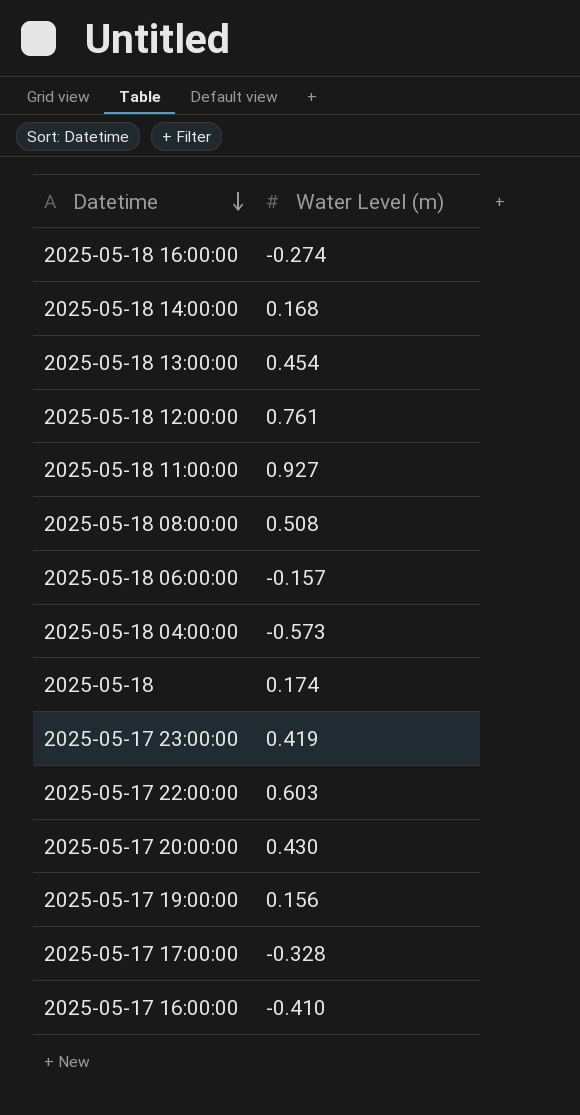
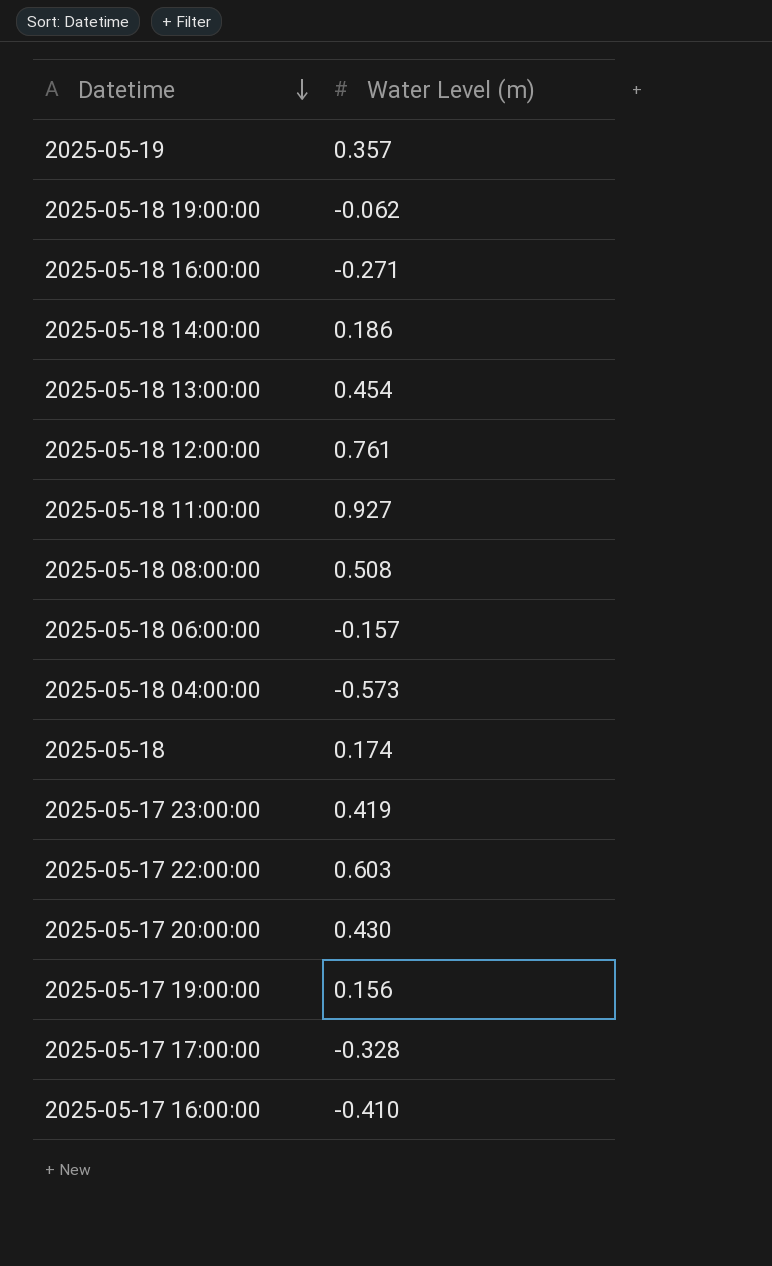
row 2025-05-19: none -> 0.357
row 2025-05-18 19:00:00: none -> -0.062
2025-05-18 16:00:00 | Water Level (m): -0.274 -> -0.271
2025-05-18 14:00:00 | Water Level (m): 0.168 -> 0.186

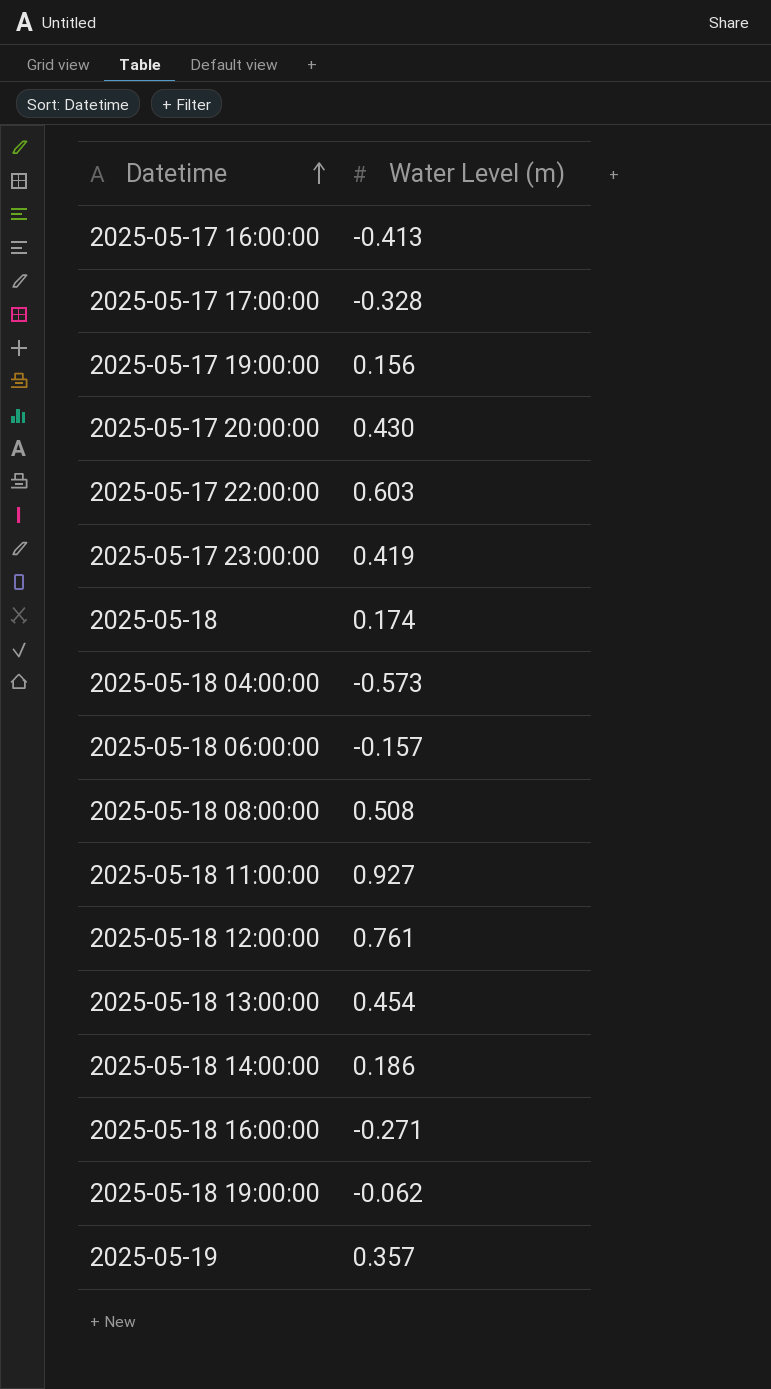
row order: Datetime descending -> Datetime ascending
2025-05-17 16:00:00 | Water Level (m): -0.410 -> -0.413

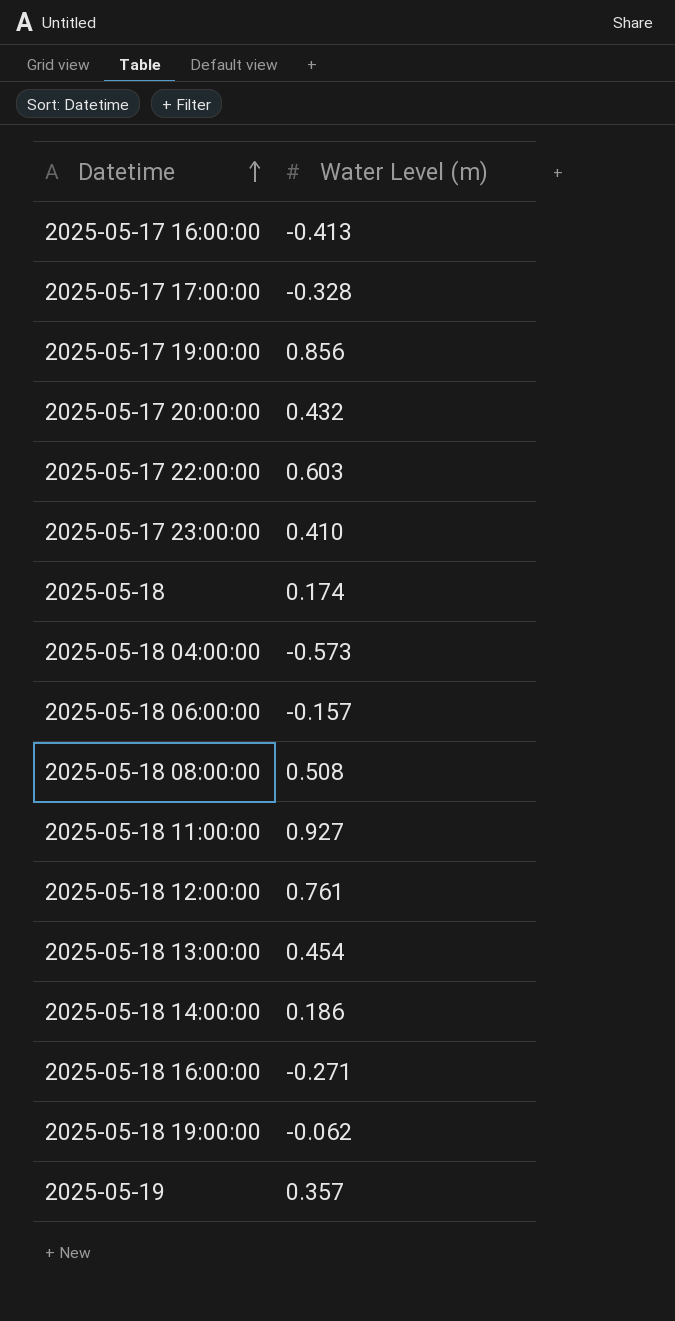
2025-05-17 19:00:00 | Water Level (m): 0.156 -> 0.856
2025-05-17 20:00:00 | Water Level (m): 0.430 -> 0.432
2025-05-17 23:00:00 | Water Level (m): 0.419 -> 0.410

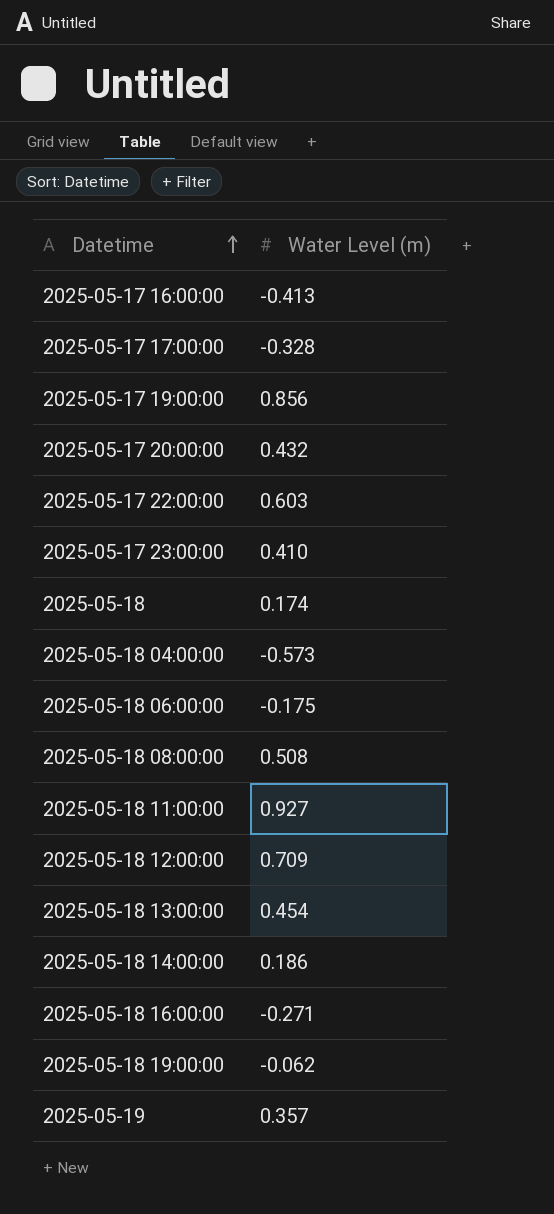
2025-05-18 06:00:00 | Water Level (m): -0.157 -> -0.175
2025-05-18 12:00:00 | Water Level (m): 0.761 -> 0.709

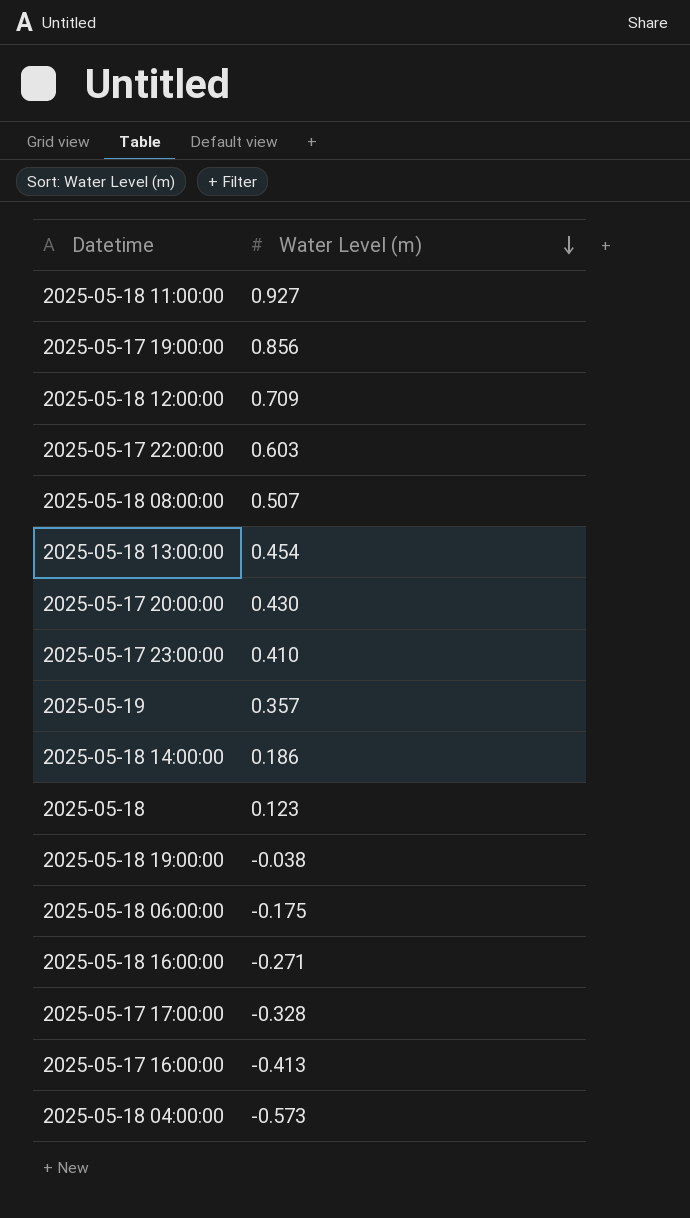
row order: Datetime ascending -> Water Level (m) descending
2025-05-18 08:00:00 | Water Level (m): 0.508 -> 0.507
2025-05-17 20:00:00 | Water Level (m): 0.432 -> 0.430
2025-05-18 | Water Level (m): 0.174 -> 0.123
2025-05-18 19:00:00 | Water Level (m): -0.062 -> -0.038

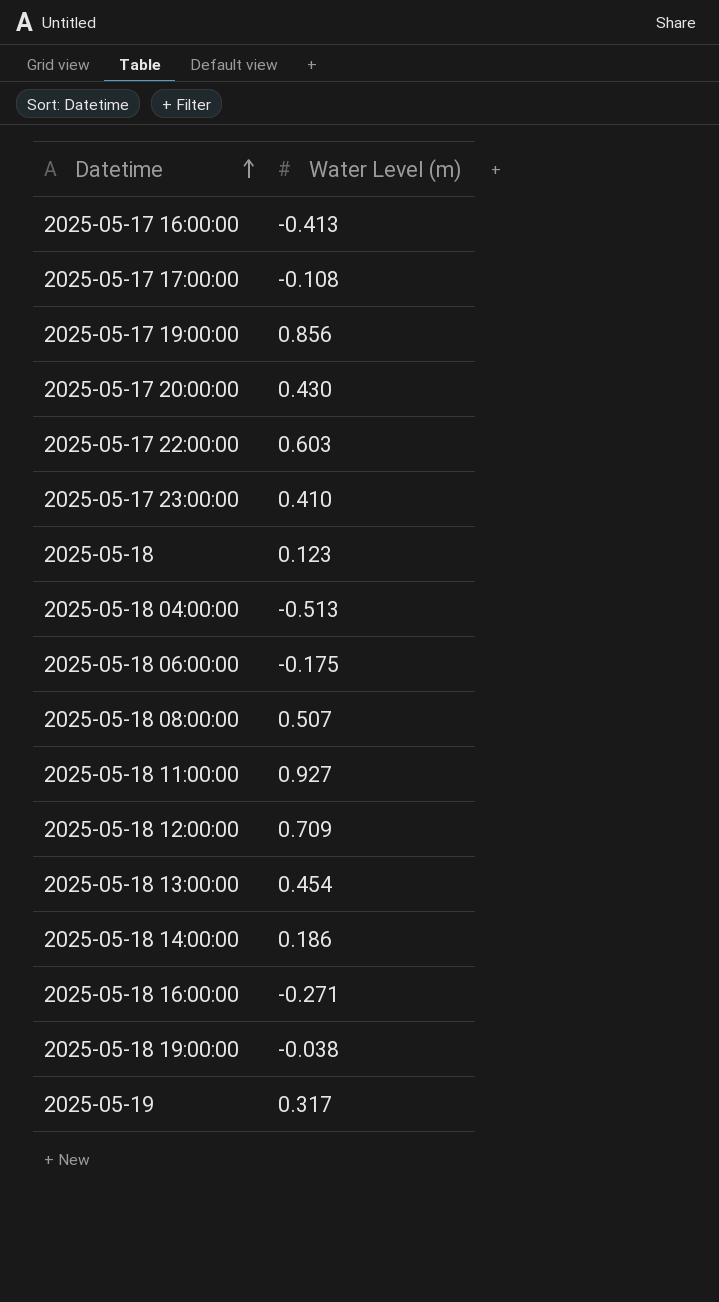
row order: Water Level (m) descending -> Datetime ascending
2025-05-17 17:00:00 | Water Level (m): -0.328 -> -0.108
2025-05-18 04:00:00 | Water Level (m): -0.573 -> -0.513
2025-05-19 | Water Level (m): 0.357 -> 0.317

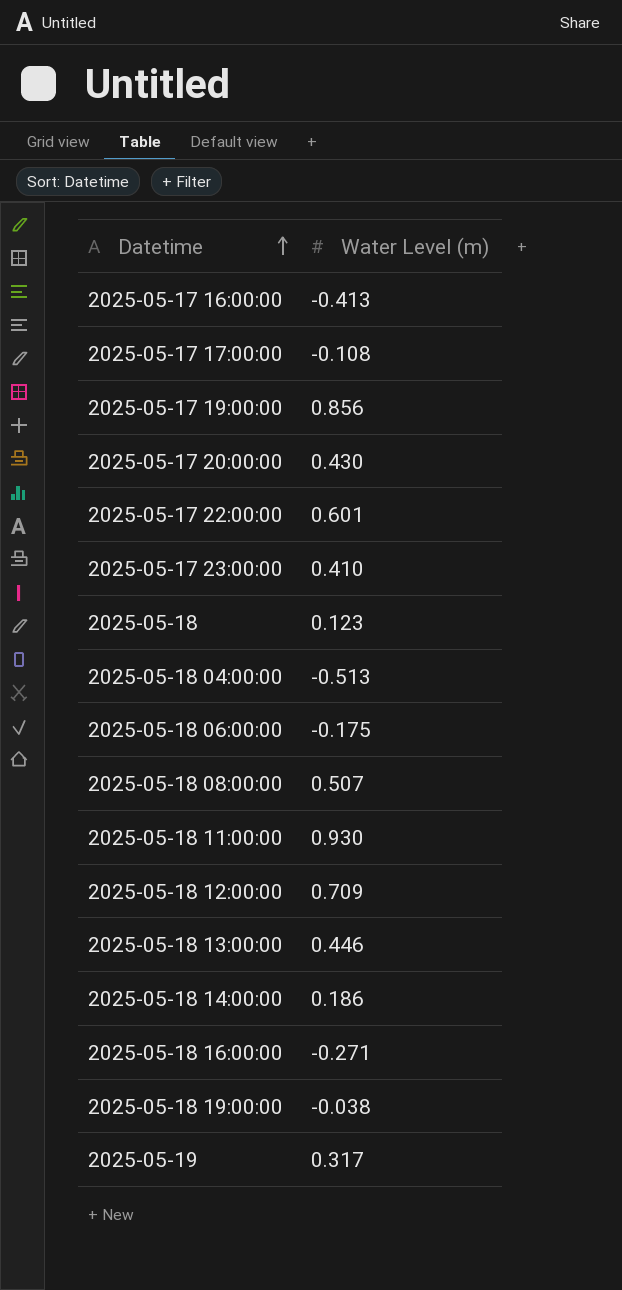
2025-05-17 22:00:00 | Water Level (m): 0.603 -> 0.601
2025-05-18 11:00:00 | Water Level (m): 0.927 -> 0.930
2025-05-18 13:00:00 | Water Level (m): 0.454 -> 0.446

